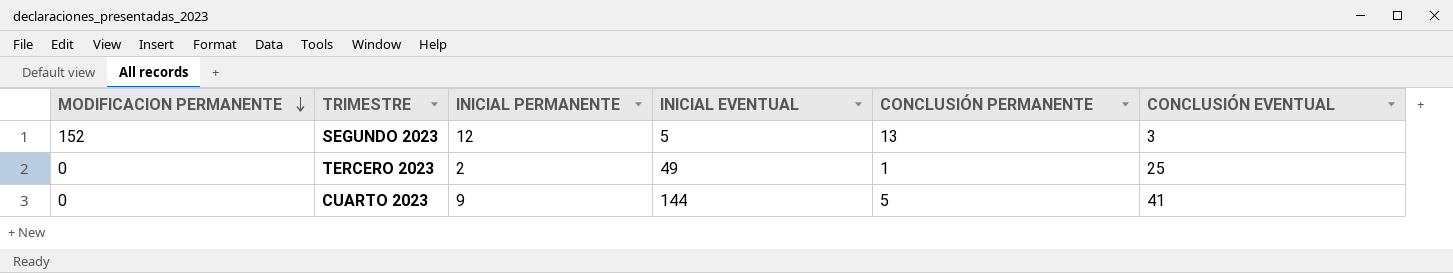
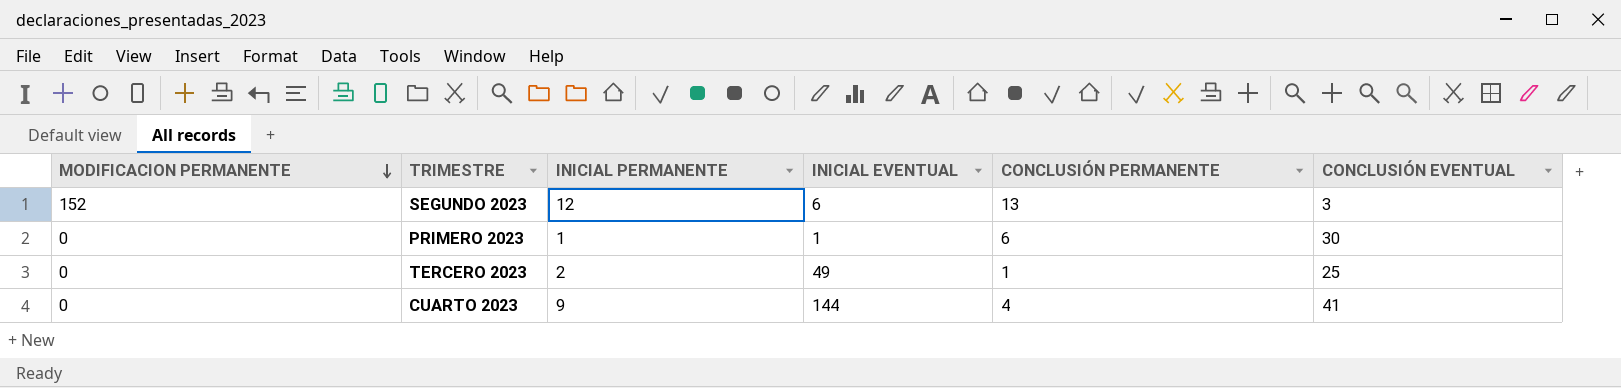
SEGUNDO 2023 | INICIAL EVENTUAL: 5 -> 6
row PRIMERO 2023: none -> 0 | 1 | 1 | 6 | 30
CUARTO 2023 | CONCLUSIÓN PERMANENTE: 5 -> 4

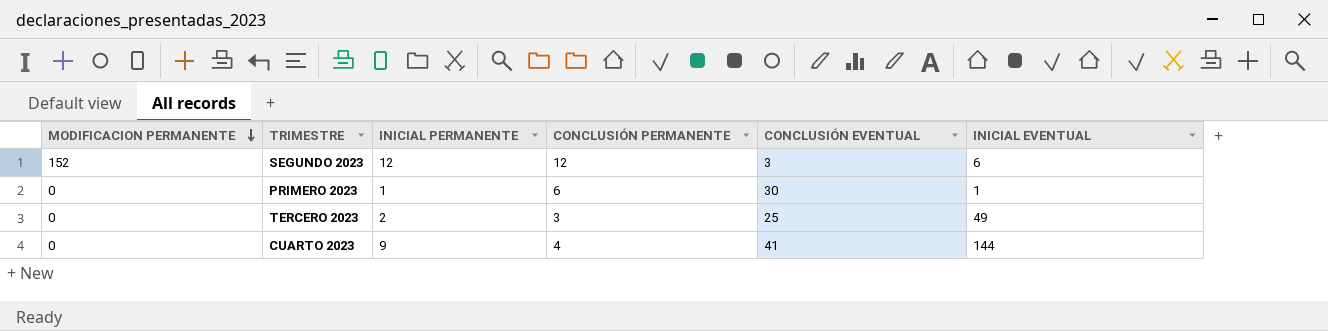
column INICIAL EVENTUAL | position: 4 -> 6
SEGUNDO 2023 | CONCLUSIÓN PERMANENTE: 13 -> 12
TERCERO 2023 | CONCLUSIÓN PERMANENTE: 1 -> 3

